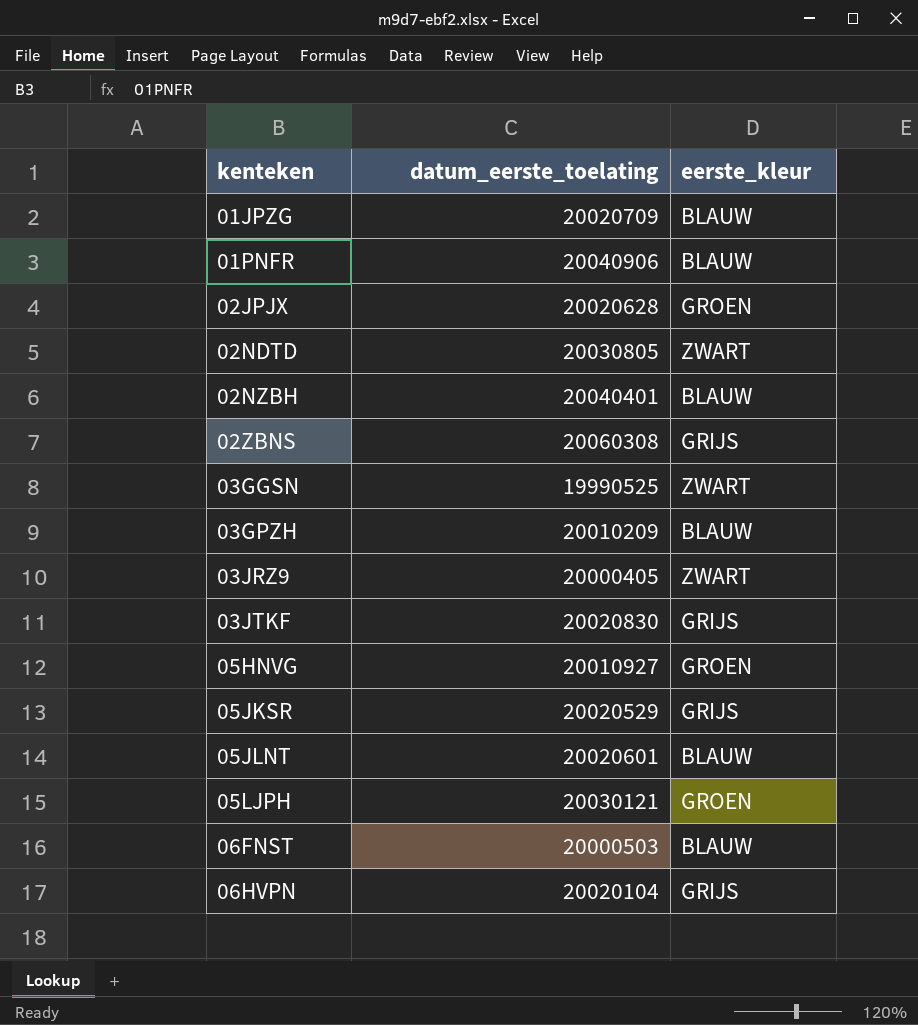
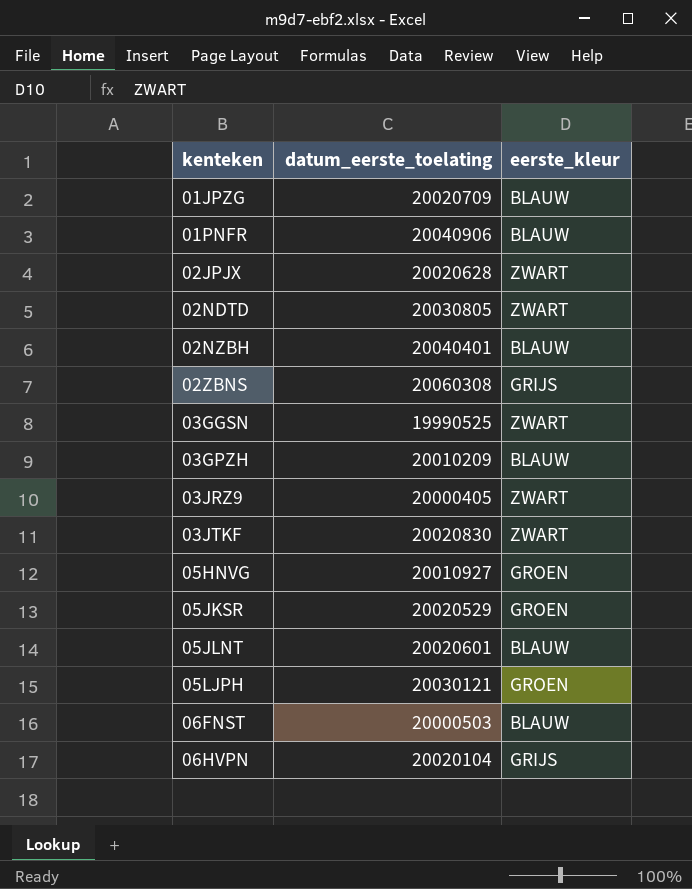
02JPJX | eerste_kleur: GROEN -> ZWART
03JTKF | eerste_kleur: GRIJS -> ZWART
05JKSR | eerste_kleur: GRIJS -> GROEN

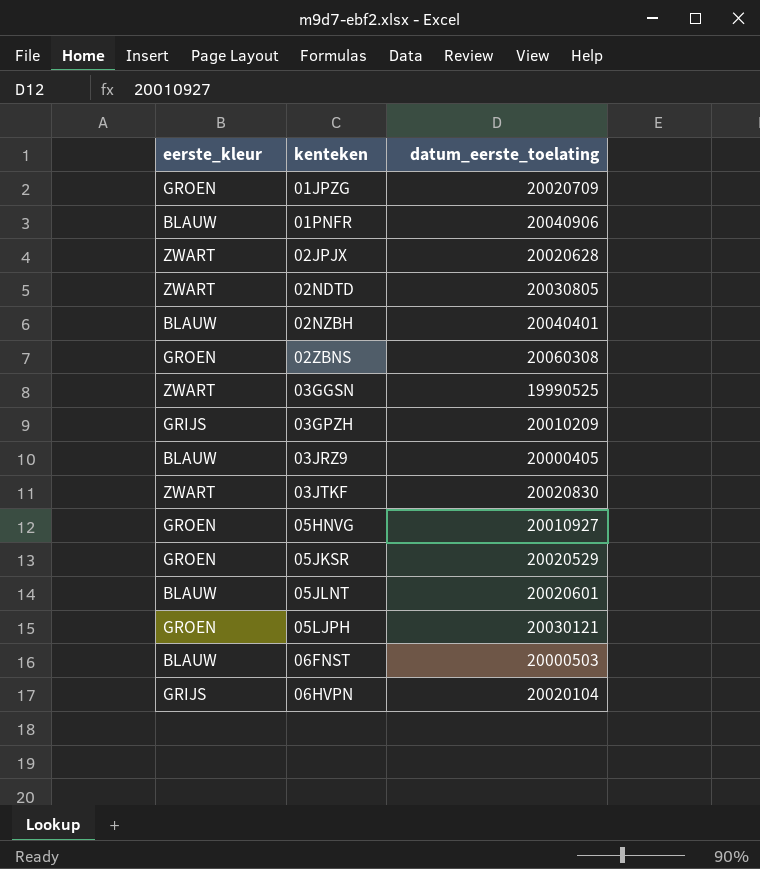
column eerste_kleur | position: 3 -> 1
01JPZG | eerste_kleur: BLAUW -> GROEN
02ZBNS | eerste_kleur: GRIJS -> GROEN
03GPZH | eerste_kleur: BLAUW -> GRIJS
03JRZ9 | eerste_kleur: ZWART -> BLAUW

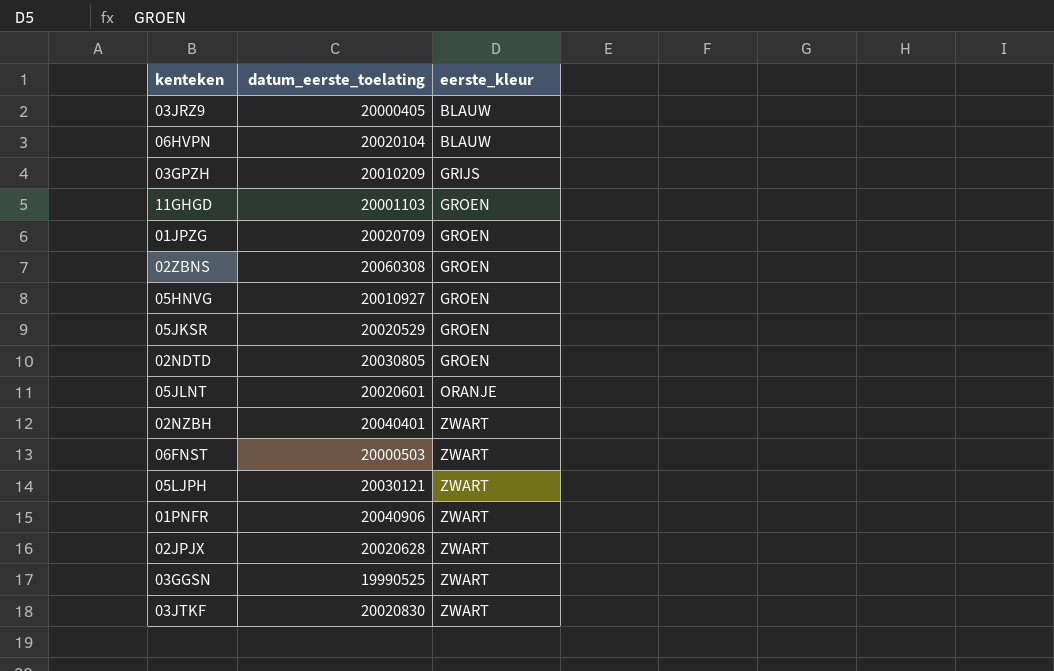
row order: kenteken ascending -> eerste_kleur ascending
column eerste_kleur | position: 1 -> 3
06HVPN | eerste_kleur: GRIJS -> BLAUW
row 11GHGD: none -> 20001103 | GROEN
02NDTD | eerste_kleur: ZWART -> GROEN
05JLNT | eerste_kleur: BLAUW -> ORANJE
02NZBH | eerste_kleur: BLAUW -> ZWART
06FNST | eerste_kleur: BLAUW -> ZWART
05LJPH | eerste_kleur: GROEN -> ZWART
01PNFR | eerste_kleur: BLAUW -> ZWART

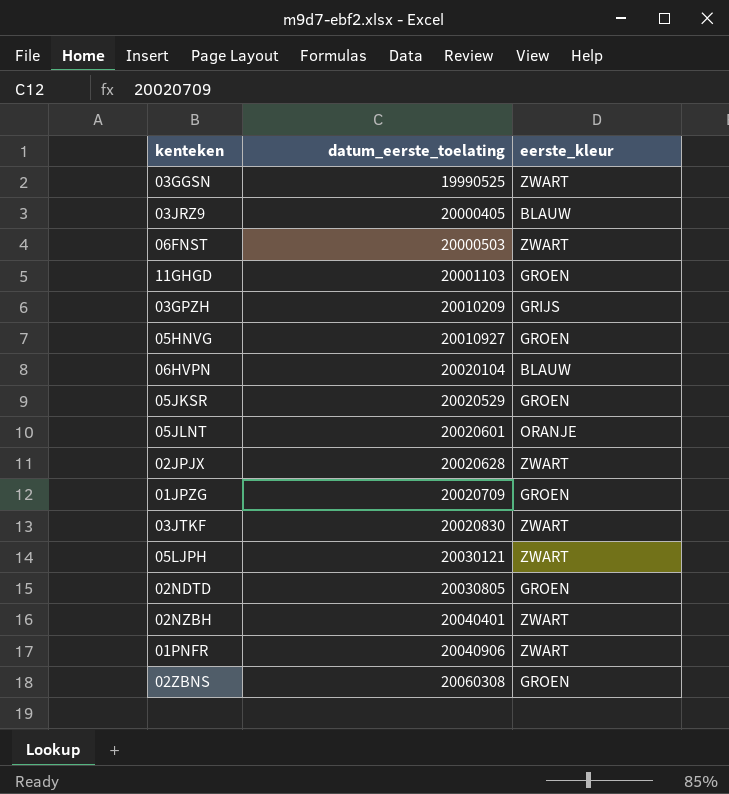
row order: eerste_kleur ascending -> datum_eerste_toelating ascending

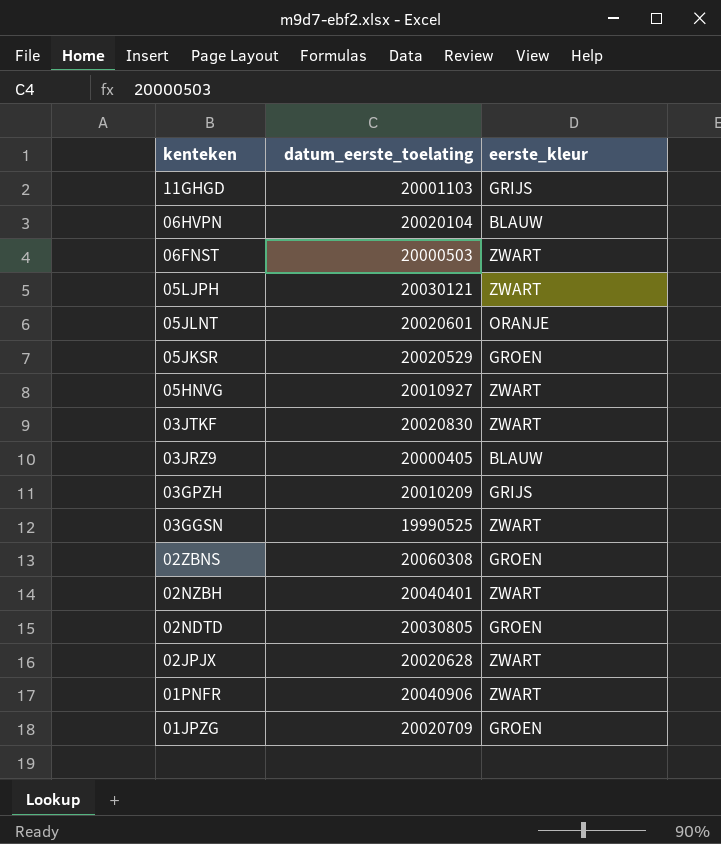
row order: datum_eerste_toelating ascending -> kenteken descending
11GHGD | eerste_kleur: GROEN -> GRIJS
05HNVG | eerste_kleur: GROEN -> ZWART

